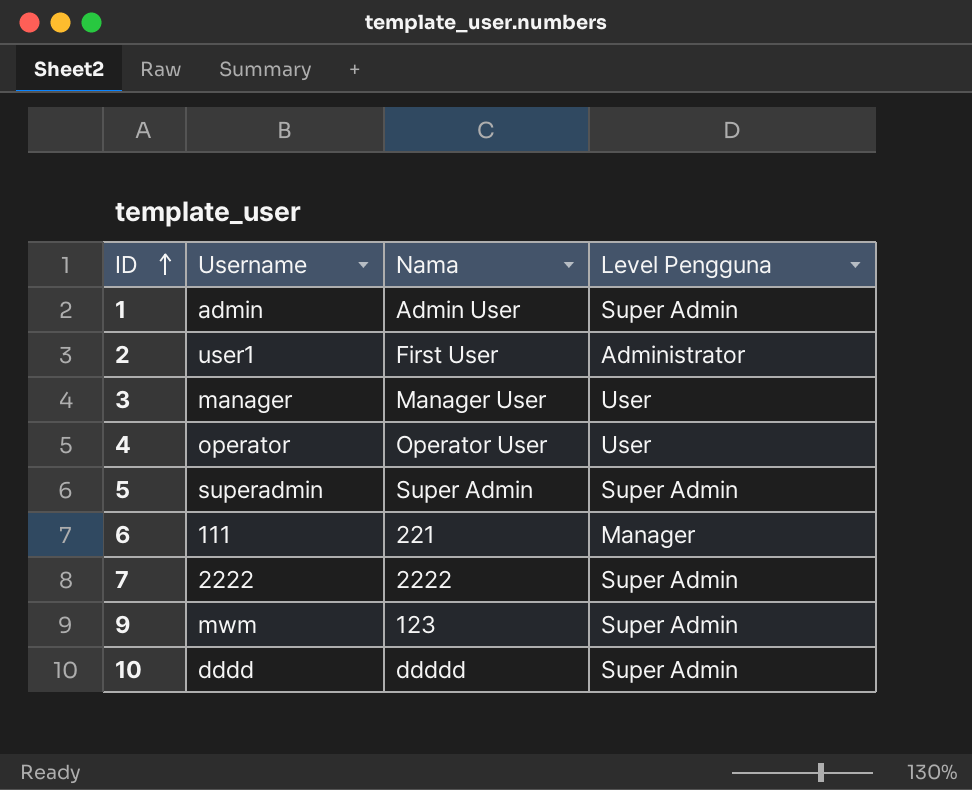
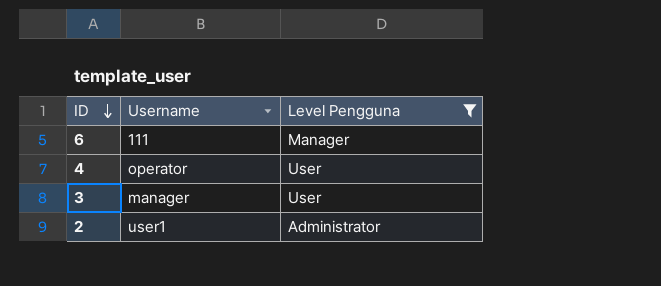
filter: none -> Level Pengguna != Super Admin
row order: ID ascending -> ID descending
column Nama | position: 3 -> none

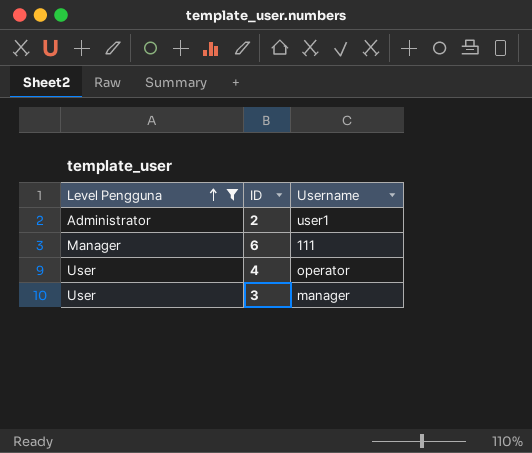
row order: ID descending -> Level Pengguna ascending
column Level Pengguna | position: 3 -> 1

